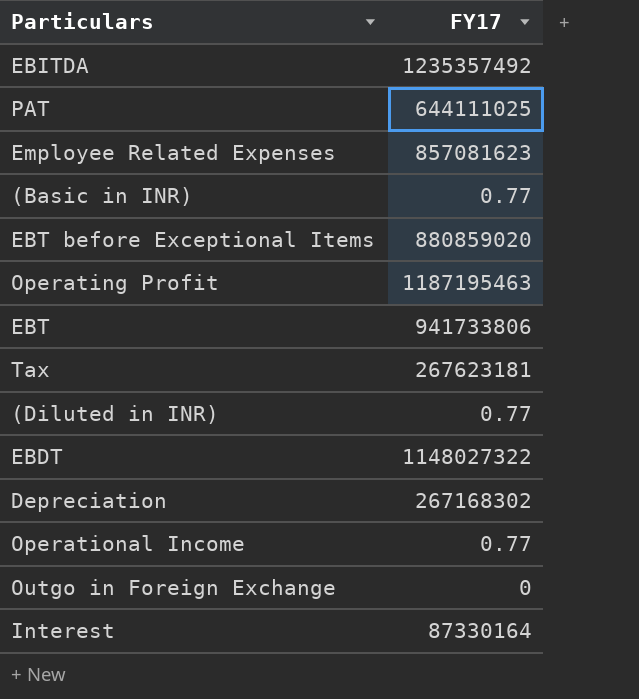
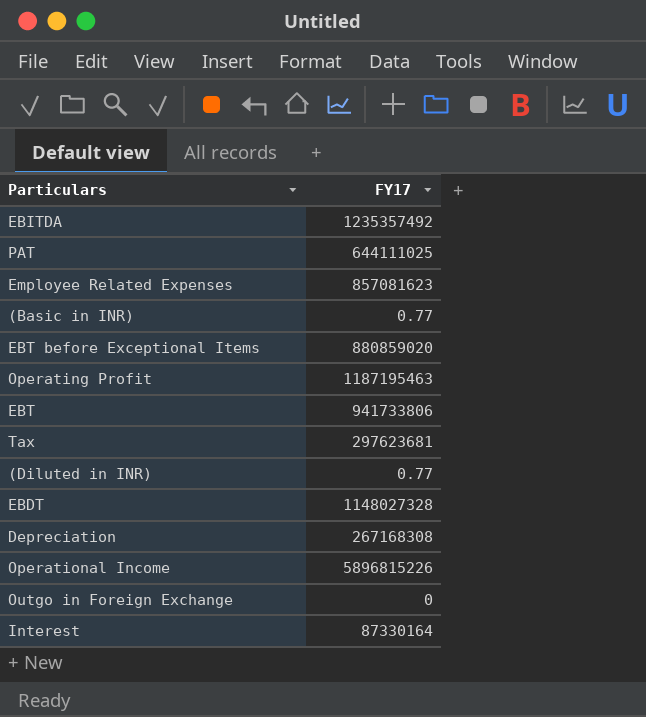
Tax | FY17: 267623181 -> 297623681
EBDT | FY17: 1148027322 -> 1148027328
Depreciation | FY17: 267168302 -> 267168308
Operational Income | FY17: 0.77 -> 5896815226

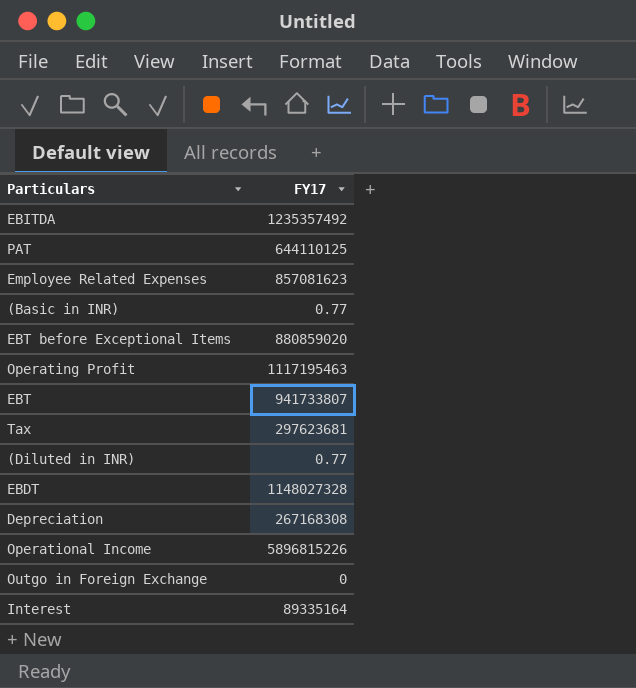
PAT | FY17: 644111025 -> 644110125
Operating Profit | FY17: 1187195463 -> 1117195463
EBT | FY17: 941733806 -> 941733807
Interest | FY17: 87330164 -> 89335164

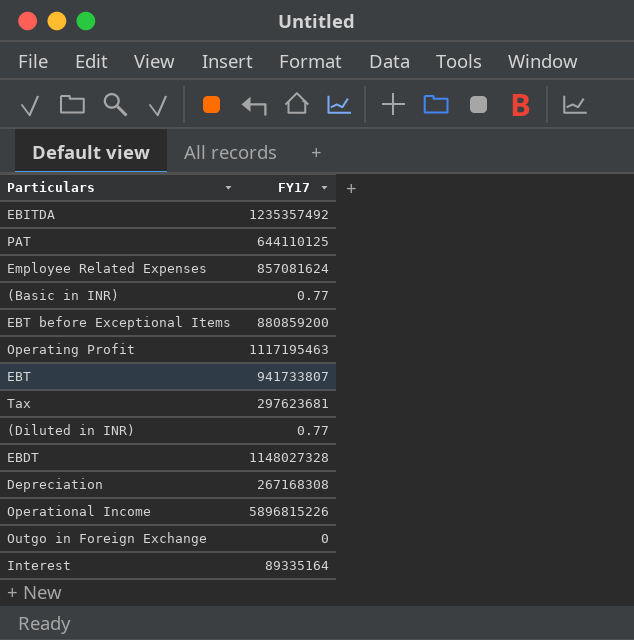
Employee Related Expenses | FY17: 857081623 -> 857081624
EBT before Exceptional Items | FY17: 880859020 -> 880859200

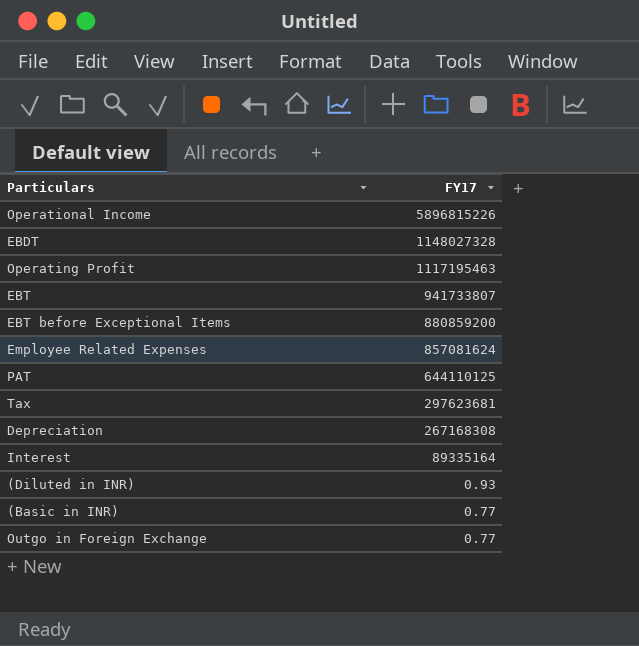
row order: none -> FY17 descending
row EBITDA: 1235357492 -> none
(Diluted in INR) | FY17: 0.77 -> 0.93
Outgo in Foreign Exchange | FY17: 0 -> 0.77

